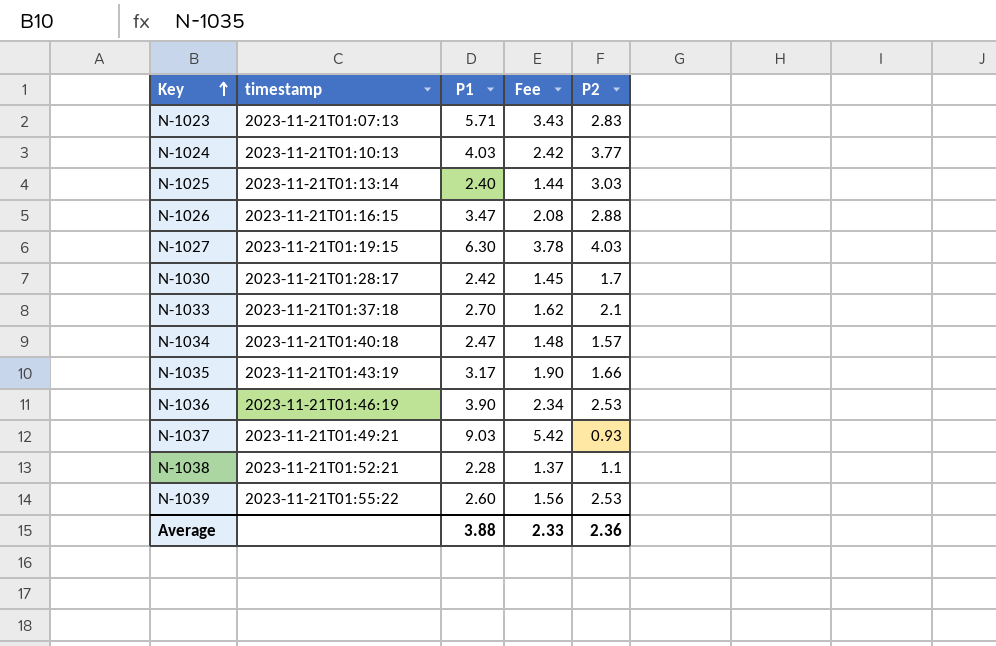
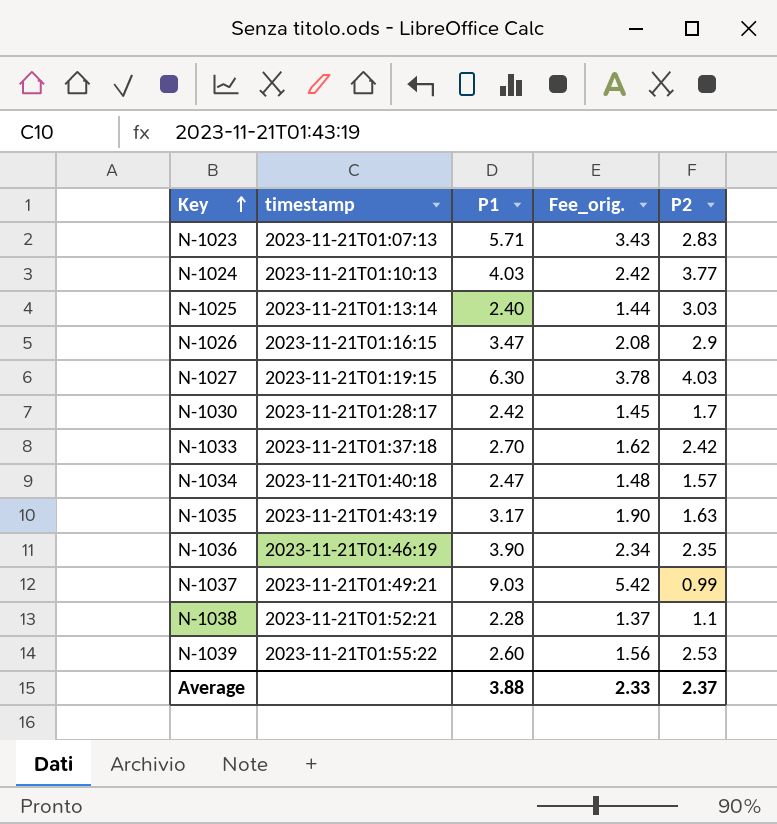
column name: Fee -> Fee_orig.
N-1026 | P2: 2.88 -> 2.9
N-1033 | P2: 2.1 -> 2.42
N-1035 | P2: 1.66 -> 1.63
N-1036 | P2: 2.53 -> 2.35
N-1037 | P2: 0.93 -> 0.99
Average | P2: 2.36 -> 2.37

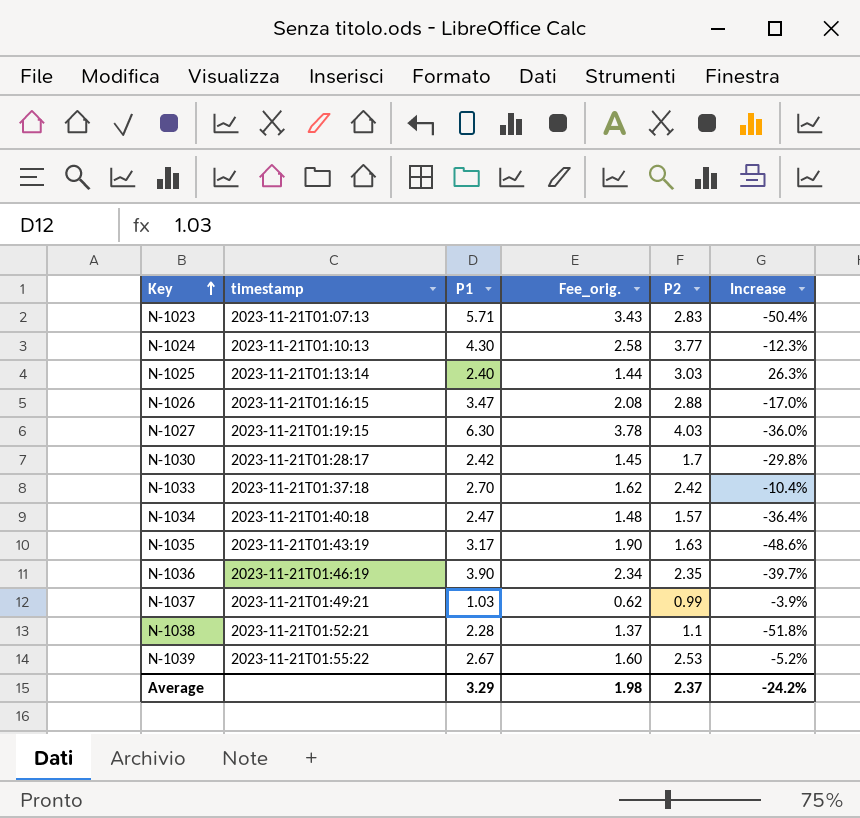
column Increase | formula: none -> ([P2] - [P1]) / [P1]
N-1024 | P1: 4.03 -> 4.30
N-1024 | Fee_orig.: 2.42 -> 2.58
N-1026 | P2: 2.9 -> 2.88
N-1037 | P1: 9.03 -> 1.03
N-1037 | Fee_orig.: 5.42 -> 0.62
N-1039 | P1: 2.60 -> 2.67
N-1039 | Fee_orig.: 1.56 -> 1.60
Average | P1: 3.88 -> 3.29
Average | Fee_orig.: 2.33 -> 1.98

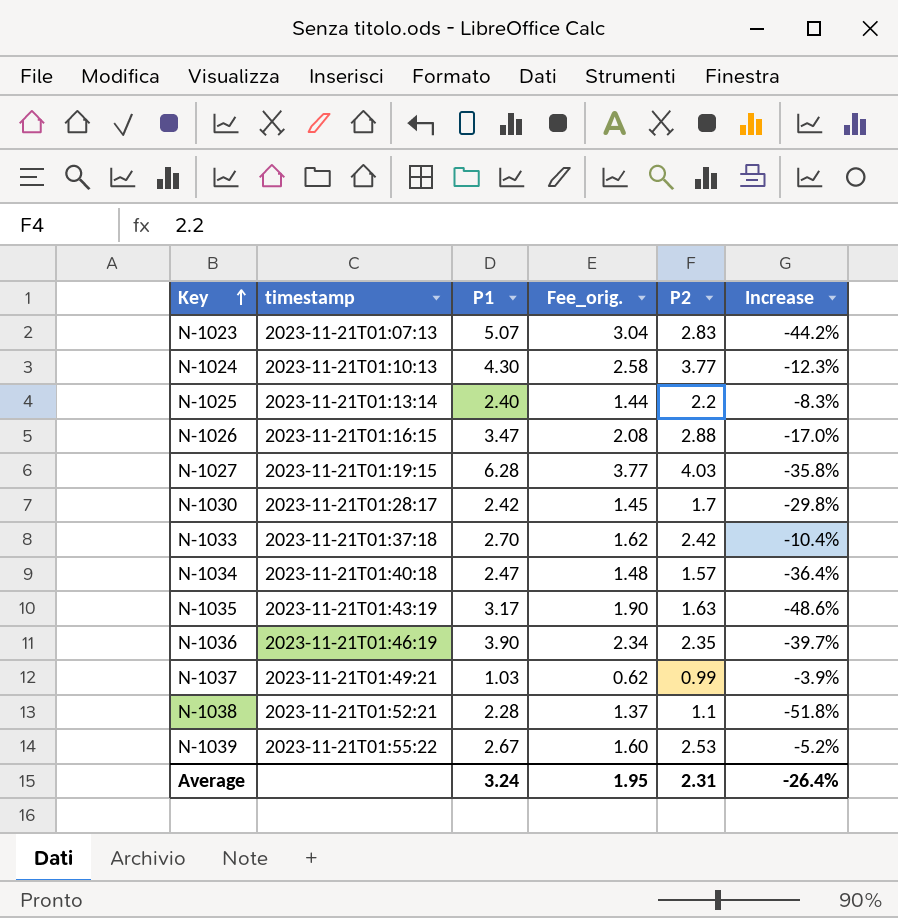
N-1023 | P1: 5.71 -> 5.07
N-1023 | Fee_orig.: 3.43 -> 3.04
N-1023 | Increase: -50.4% -> -44.2%
N-1025 | P2: 3.03 -> 2.2
N-1025 | Increase: 26.3% -> -8.3%
N-1027 | P1: 6.30 -> 6.28
N-1027 | Fee_orig.: 3.78 -> 3.77
N-1027 | Increase: -36.0% -> -35.8%
Average | P1: 3.29 -> 3.24
Average | Fee_orig.: 1.98 -> 1.95
Average | P2: 2.37 -> 2.31
Average | Increase: -24.2% -> -26.4%

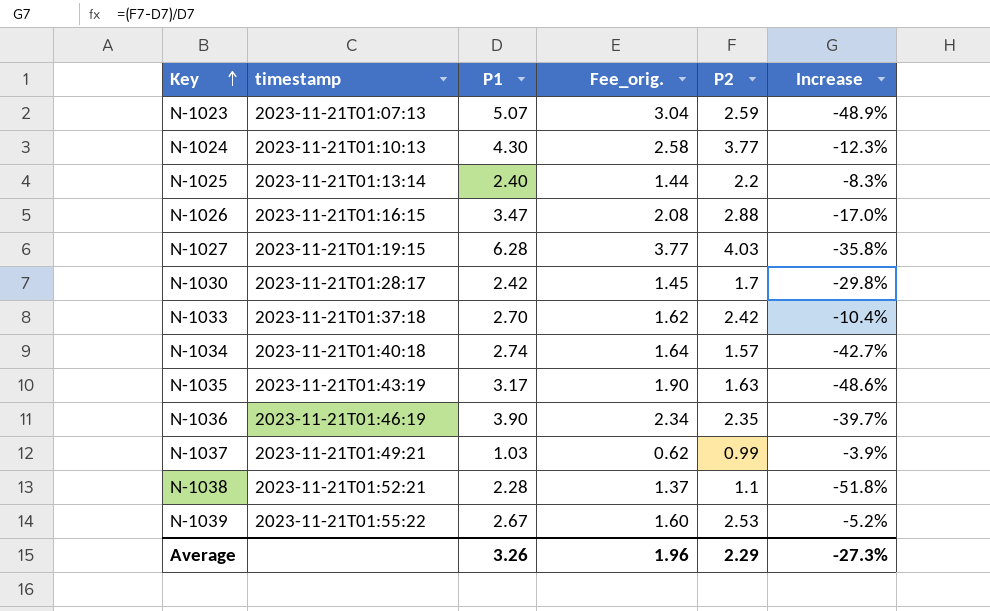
N-1023 | P2: 2.83 -> 2.59
N-1023 | Increase: -44.2% -> -48.9%
N-1034 | P1: 2.47 -> 2.74
N-1034 | Fee_orig.: 1.48 -> 1.64
N-1034 | Increase: -36.4% -> -42.7%
Average | P1: 3.24 -> 3.26
Average | Fee_orig.: 1.95 -> 1.96
Average | P2: 2.31 -> 2.29
Average | Increase: -26.4% -> -27.3%

